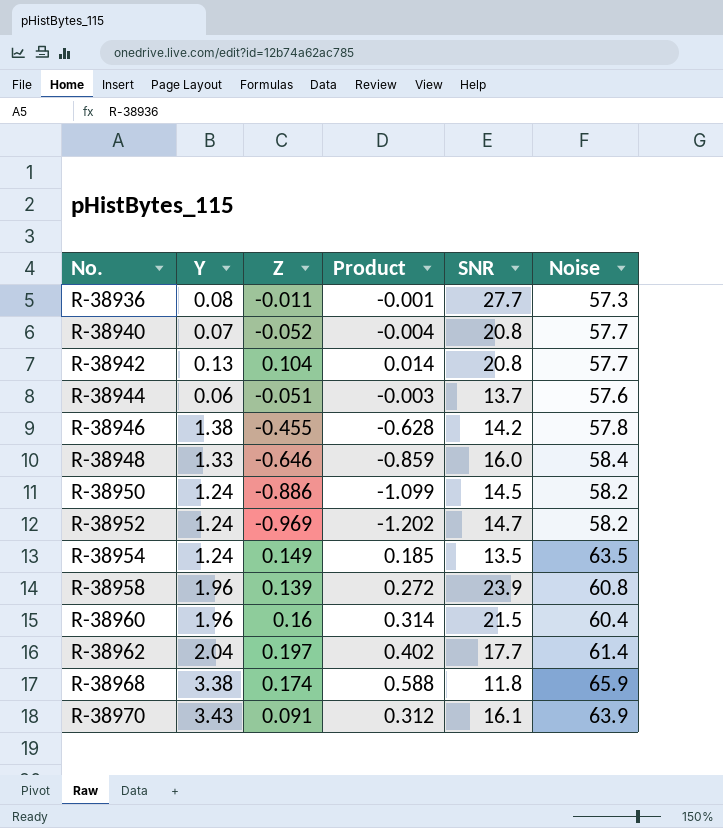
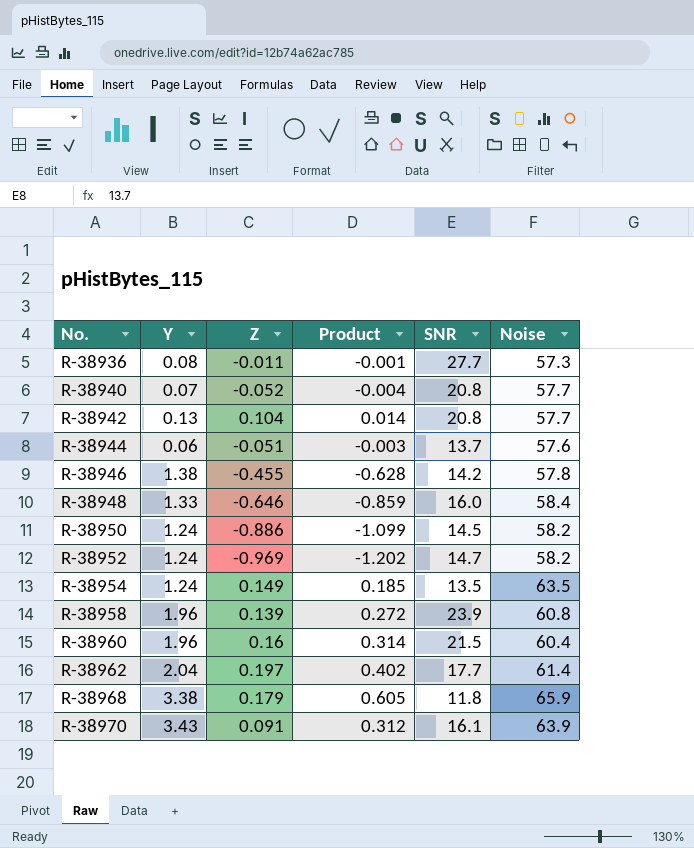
R-38968 | Z: 0.174 -> 0.179
R-38968 | Product: 0.588 -> 0.605

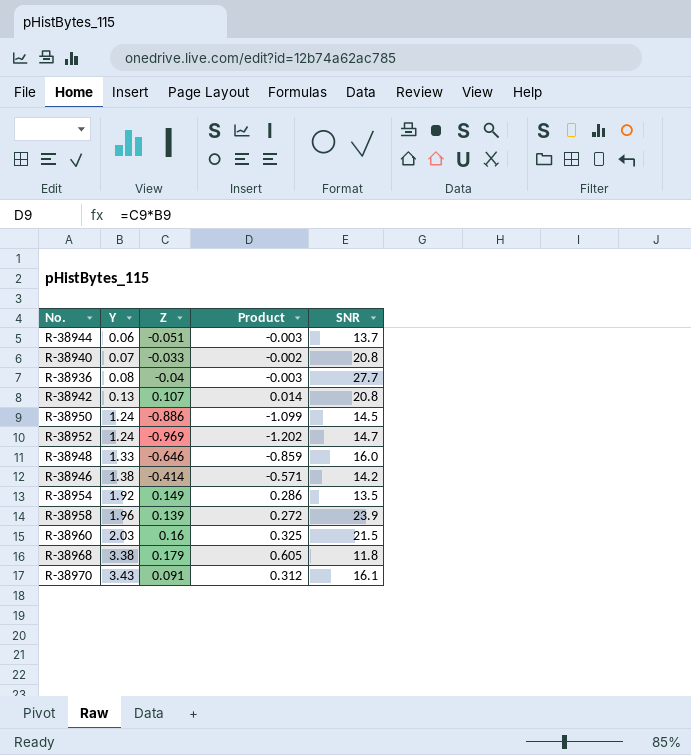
row order: No. ascending -> Y ascending
column Noise | position: 6 -> none
row R-38962: 2.04 | 0.197 | 0.402 | 17.7 | 61.4 -> none
R-38940 | Z: -0.052 -> -0.033
R-38940 | Product: -0.004 -> -0.002
R-38936 | Z: -0.011 -> -0.04
R-38936 | Product: -0.001 -> -0.003
R-38942 | Z: 0.104 -> 0.107
R-38946 | Z: -0.455 -> -0.414
R-38946 | Product: -0.628 -> -0.571
R-38954 | Y: 1.24 -> 1.92
R-38954 | Product: 0.185 -> 0.286
R-38960 | Y: 1.96 -> 2.03
R-38960 | Product: 0.314 -> 0.325

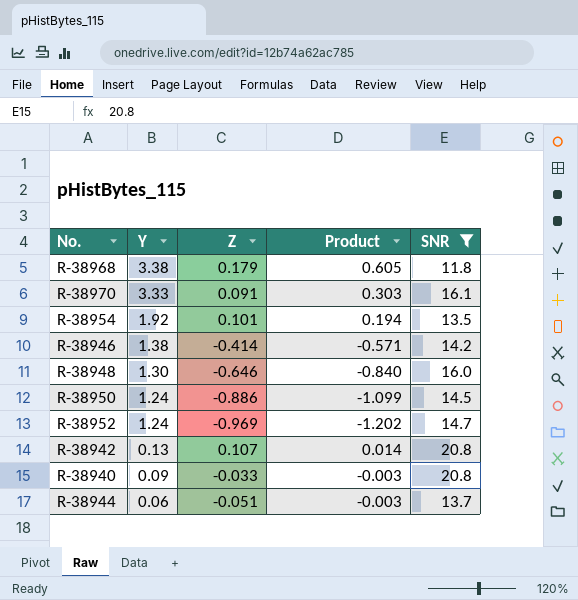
filter: none -> SNR <= 20.8
row order: Y ascending -> Y descending
R-38970 | Y: 3.43 -> 3.33
R-38970 | Product: 0.312 -> 0.303
R-38954 | Z: 0.149 -> 0.101
R-38954 | Product: 0.286 -> 0.194
R-38948 | Y: 1.33 -> 1.30
R-38948 | Product: -0.859 -> -0.840
R-38940 | Y: 0.07 -> 0.09
R-38940 | Product: -0.002 -> -0.003

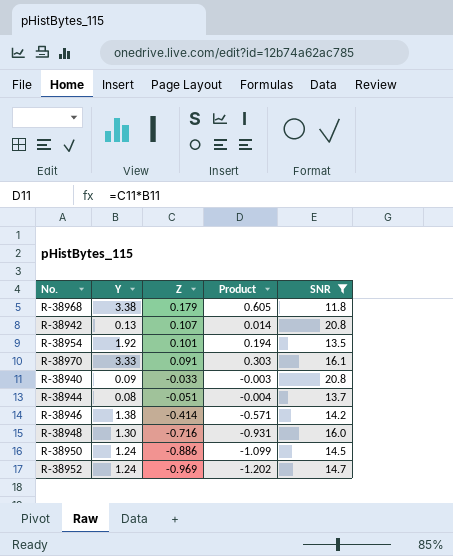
row order: Y descending -> Z descending
R-38944 | Y: 0.06 -> 0.08
R-38944 | Product: -0.003 -> -0.004
R-38948 | Z: -0.646 -> -0.716
R-38948 | Product: -0.840 -> -0.931

